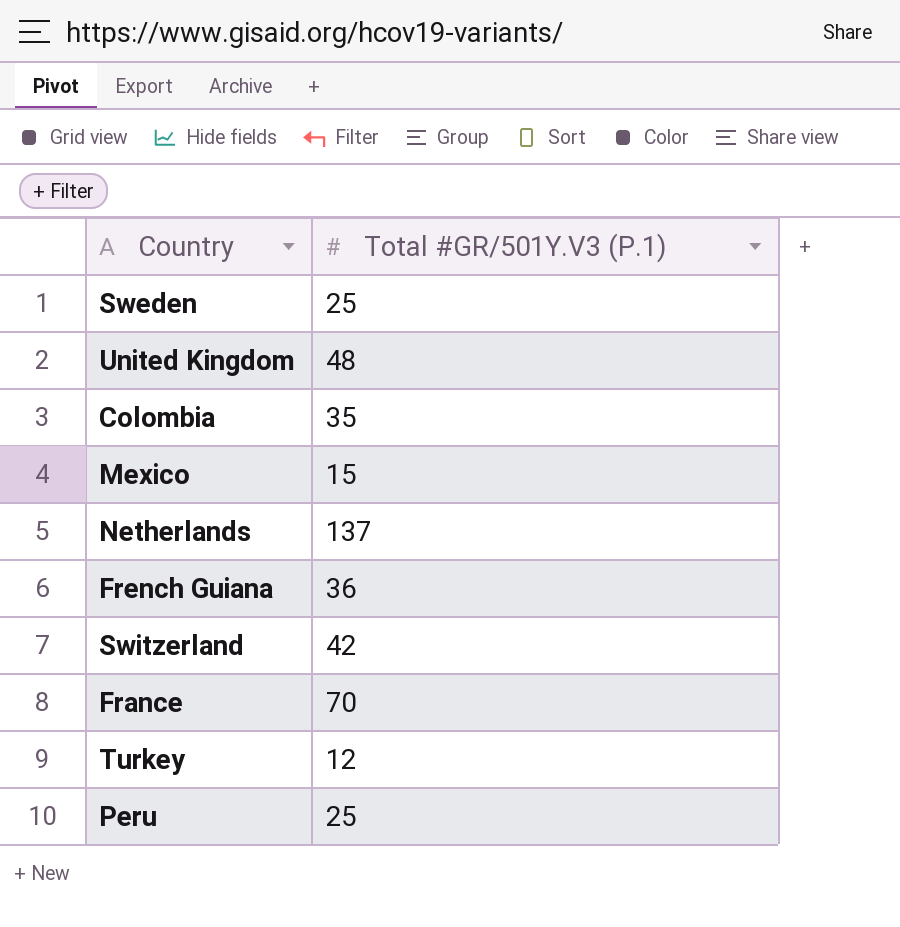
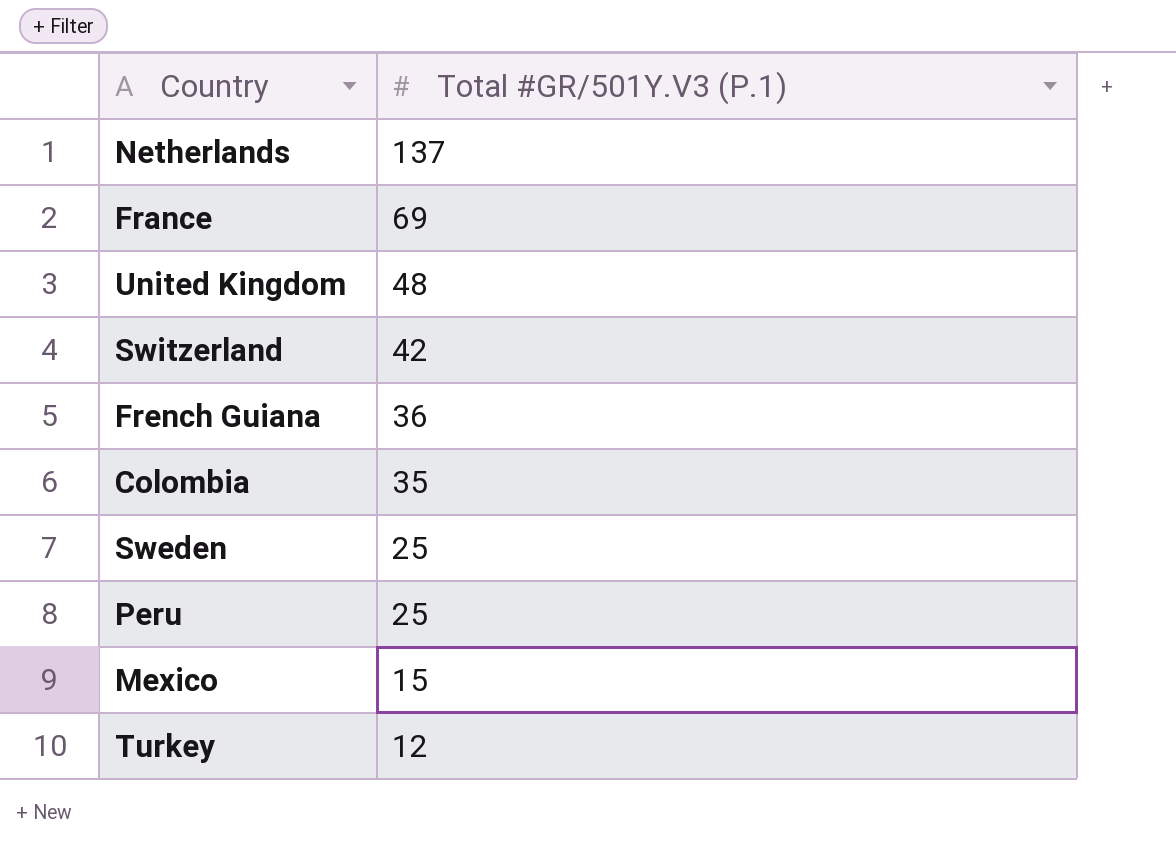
row order: none -> Total #GR/501Y.V3 (P.1) descending
France | Total #GR/501Y.V3 (P.1): 70 -> 69

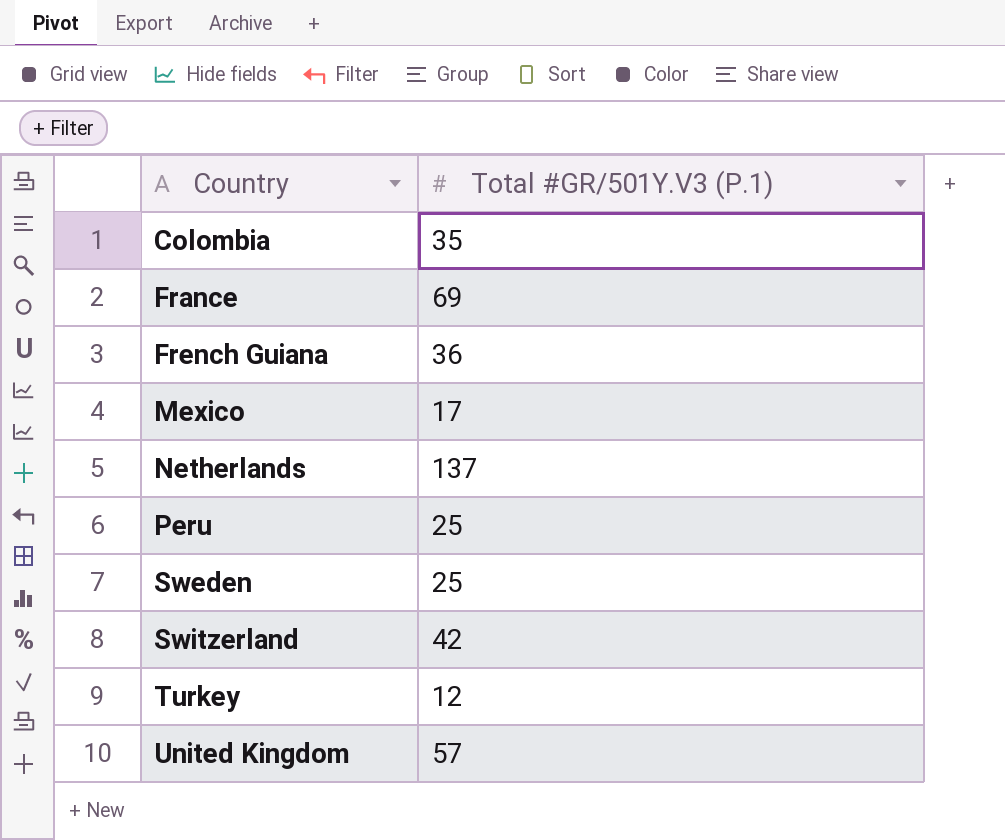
row order: Total #GR/501Y.V3 (P.1) descending -> Country ascending
Mexico | Total #GR/501Y.V3 (P.1): 15 -> 17
United Kingdom | Total #GR/501Y.V3 (P.1): 48 -> 57

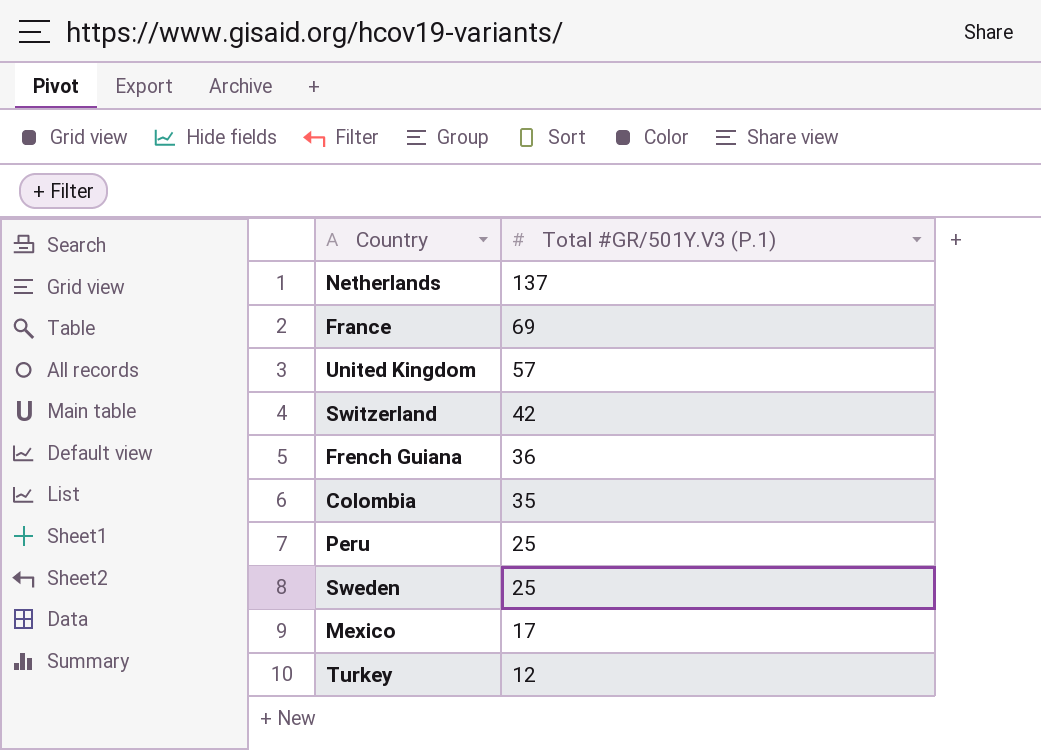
row order: Country ascending -> Total #GR/501Y.V3 (P.1) descending

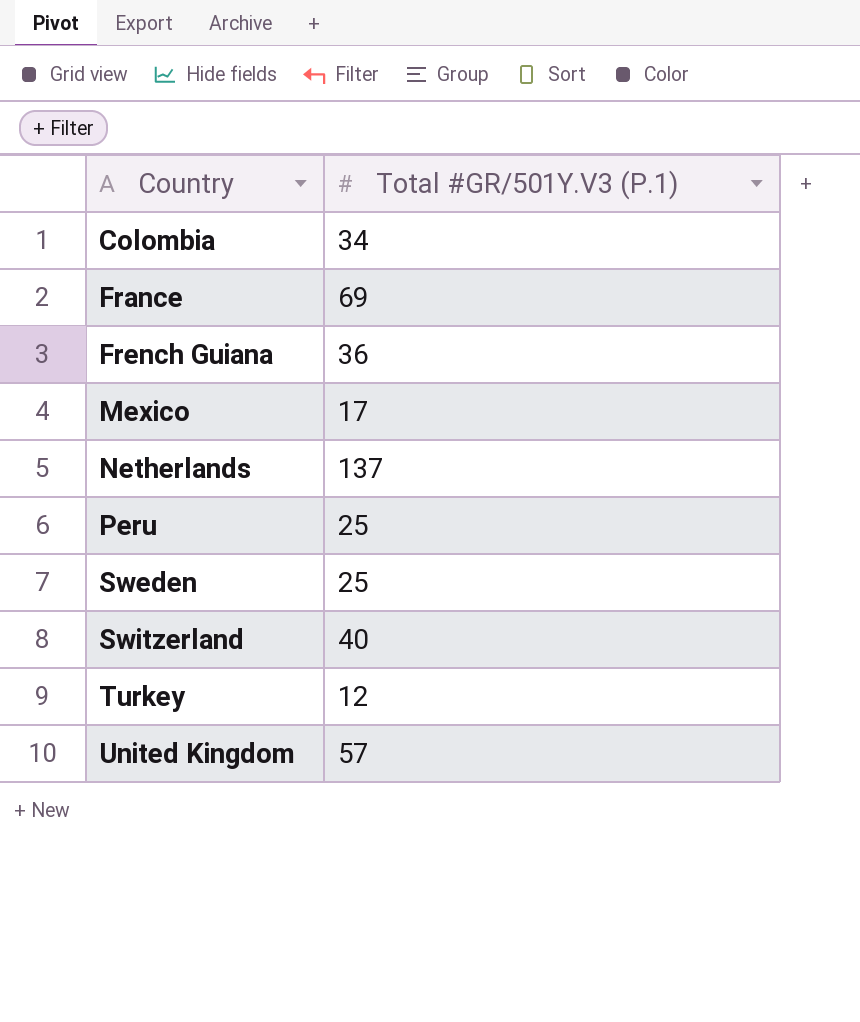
row order: Total #GR/501Y.V3 (P.1) descending -> Country ascending
Colombia | Total #GR/501Y.V3 (P.1): 35 -> 34
Switzerland | Total #GR/501Y.V3 (P.1): 42 -> 40

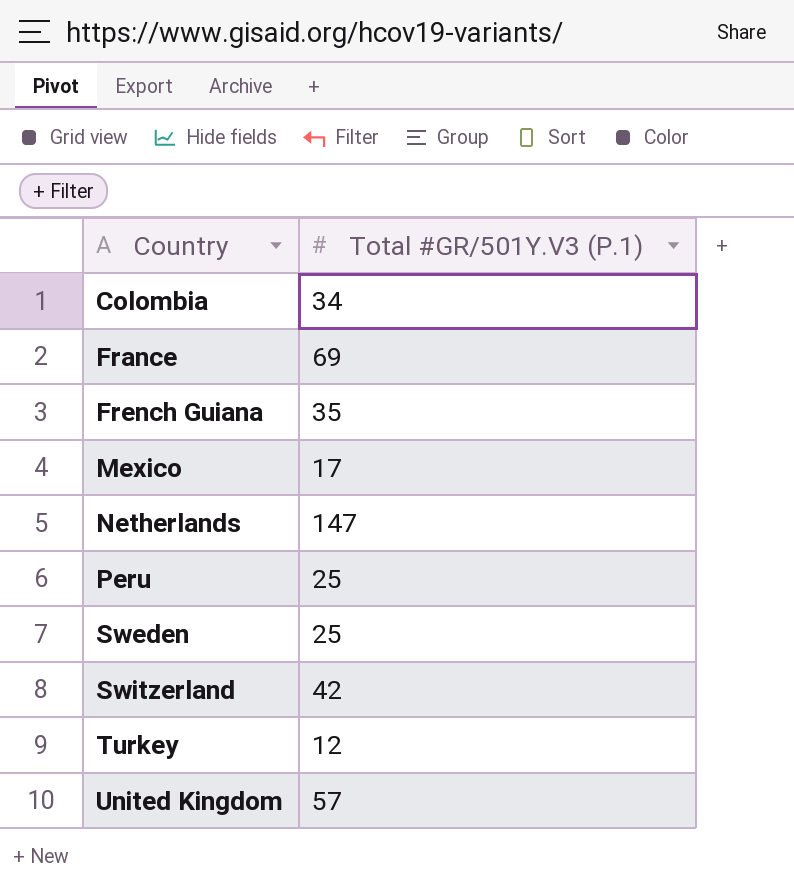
French Guiana | Total #GR/501Y.V3 (P.1): 36 -> 35
Netherlands | Total #GR/501Y.V3 (P.1): 137 -> 147
Switzerland | Total #GR/501Y.V3 (P.1): 40 -> 42

